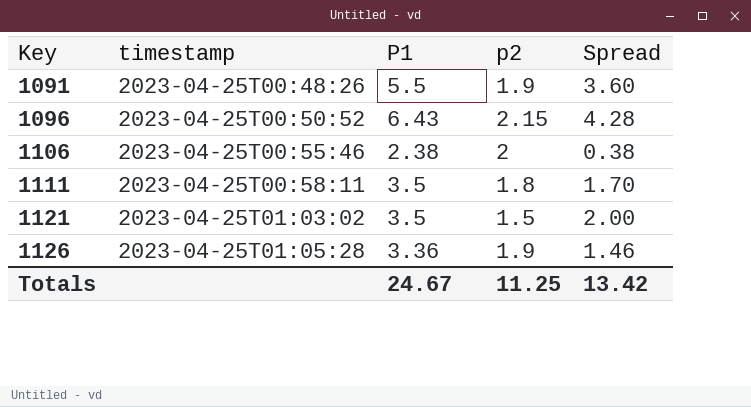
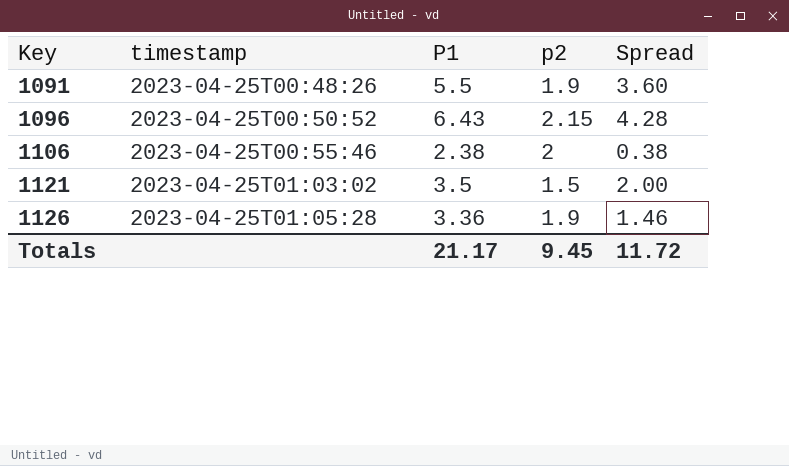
row 1111: 2023-04-25T00:58:11 | 3.5 | 1.8 | 1.70 -> none
Totals | P1: 24.67 -> 21.17
Totals | p2: 11.25 -> 9.45
Totals | Spread: 13.42 -> 11.72

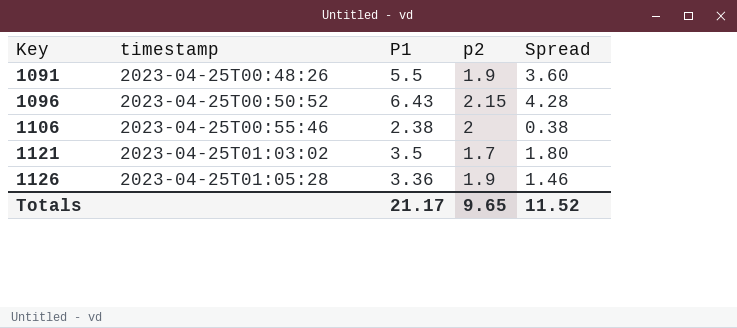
1121 | p2: 1.5 -> 1.7
1121 | Spread: 2.00 -> 1.80
Totals | p2: 9.45 -> 9.65
Totals | Spread: 11.72 -> 11.52

